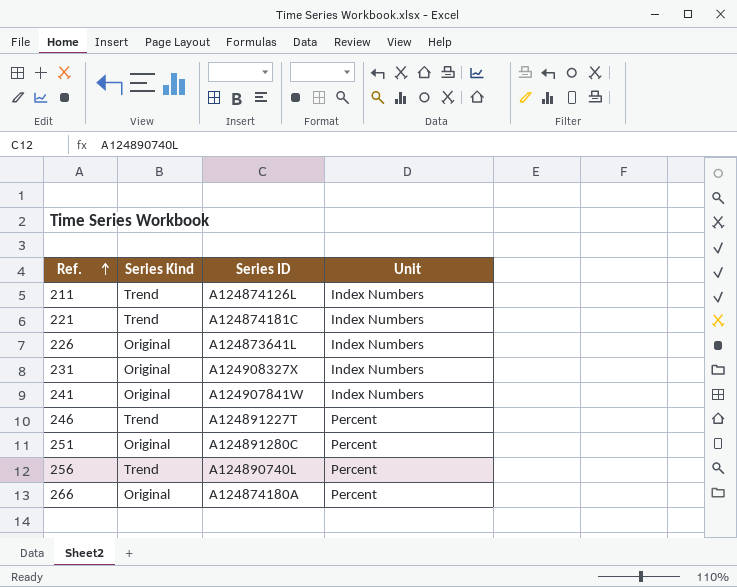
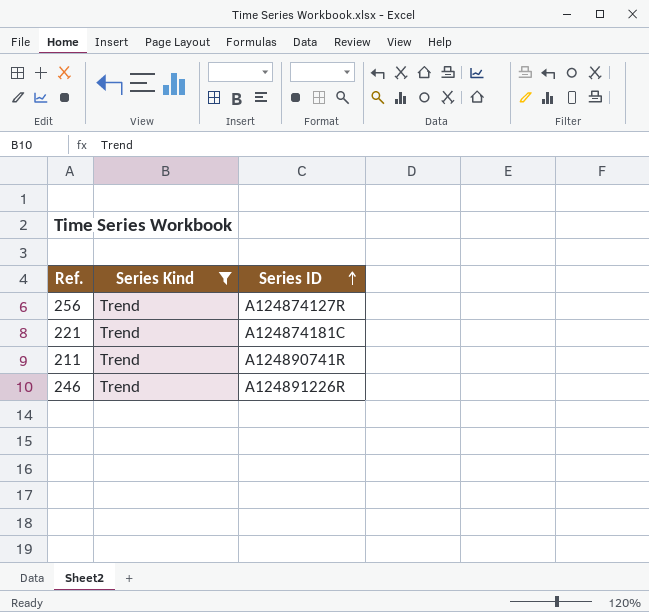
filter: none -> Series Kind = Trend
row order: Ref. ascending -> Series ID ascending
column Unit | position: 4 -> none
256 | Series ID: A124890740L -> A124874127R
211 | Series ID: A124874126L -> A124890741R
246 | Series ID: A124891227T -> A124891226R

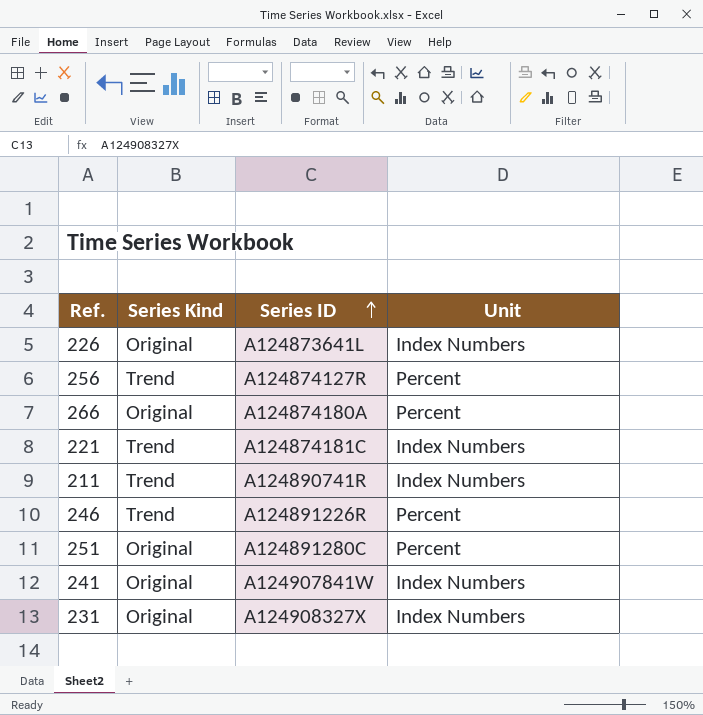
filter: Series Kind = Trend -> none
column Unit | position: none -> 4

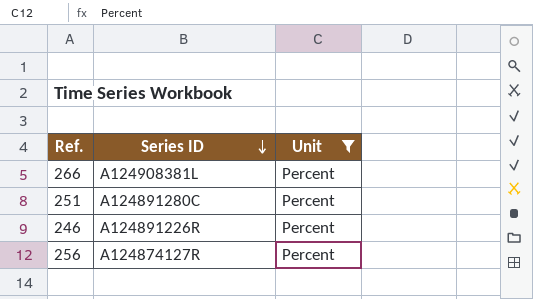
filter: none -> Unit = Percent
row order: Series ID ascending -> Series ID descending
column Series Kind | position: 2 -> none
266 | Series ID: A124874180A -> A124908381L

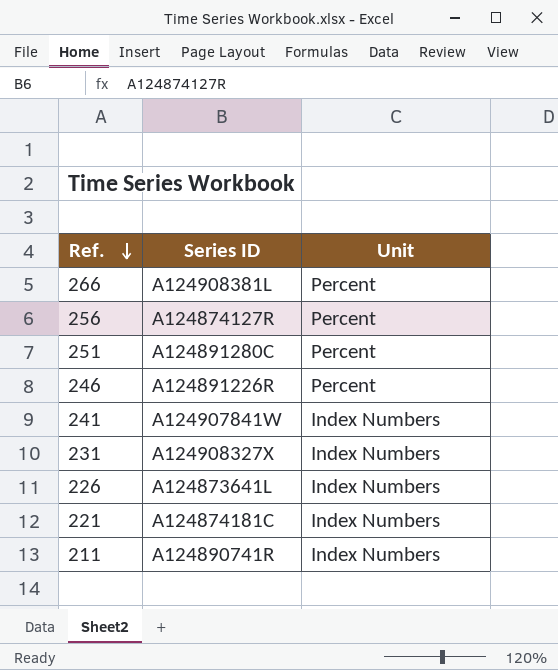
filter: Unit = Percent -> none
row order: Series ID descending -> Ref. descending

